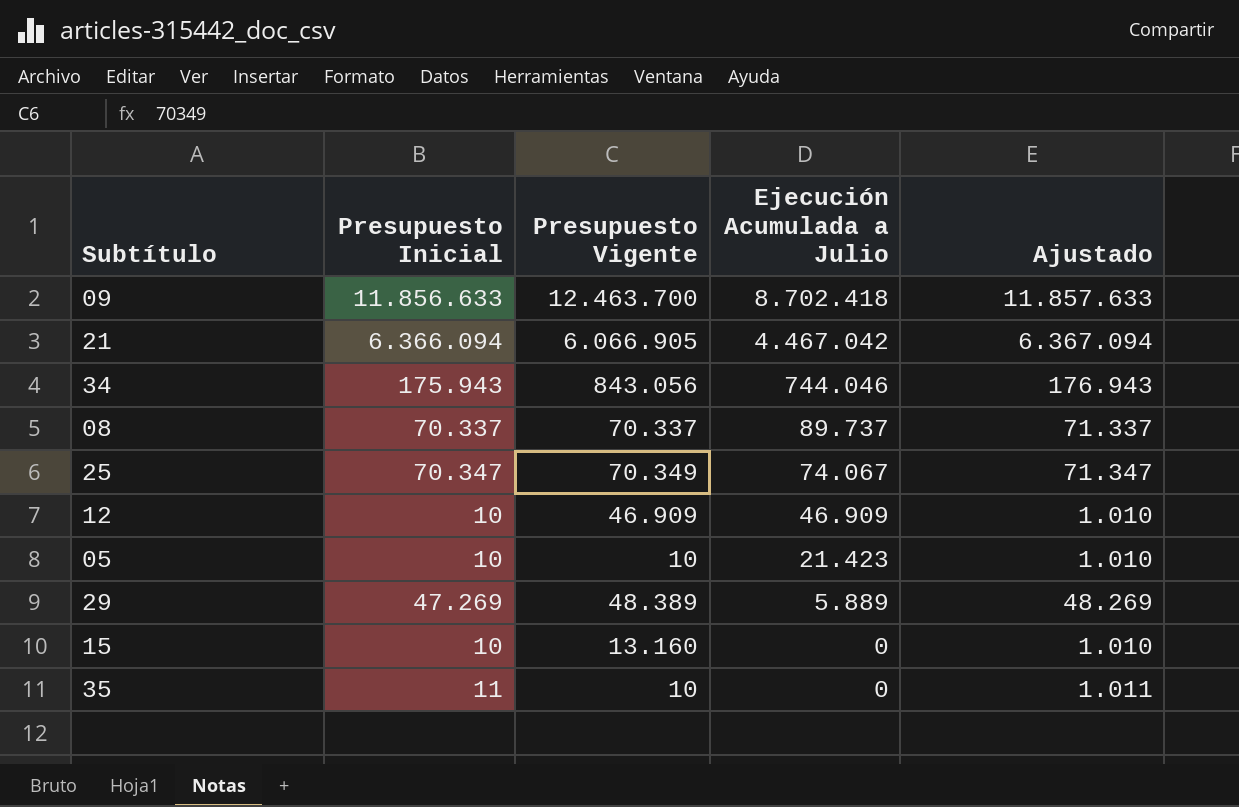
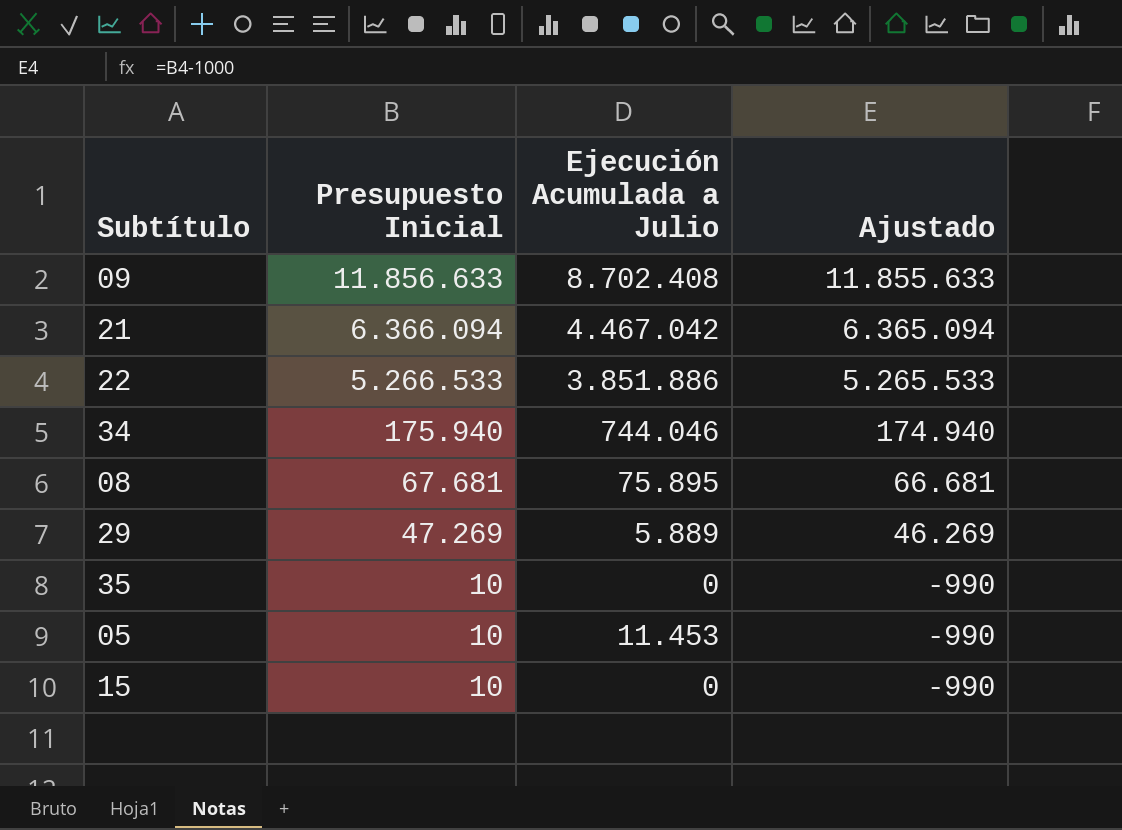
row order: Ejecución Acumulada a Julio descending -> Presupuesto Inicial descending
column Presupuesto Vigente | position: 3 -> none
column Ajustado | formula: [Presupuesto Inicial] + 1000 -> [Presupuesto Inicial] - 1000
row 25: 70.347 | 70.349 | 74.067 | 71.347 -> none
row 12: 10 | 46.909 | 46.909 | 1.010 -> none
09 | Ejecución Acumulada a Julio: 8.702.418 -> 8.702.408
row 22: none -> 5.266.533 | 3.851.886 | 5.265.533
34 | Presupuesto Inicial: 175.943 -> 175.940
08 | Presupuesto Inicial: 70.337 -> 67.681
08 | Ejecución Acumulada a Julio: 89.737 -> 75.895
35 | Presupuesto Inicial: 11 -> 10
05 | Ejecución Acumulada a Julio: 21.423 -> 11.453

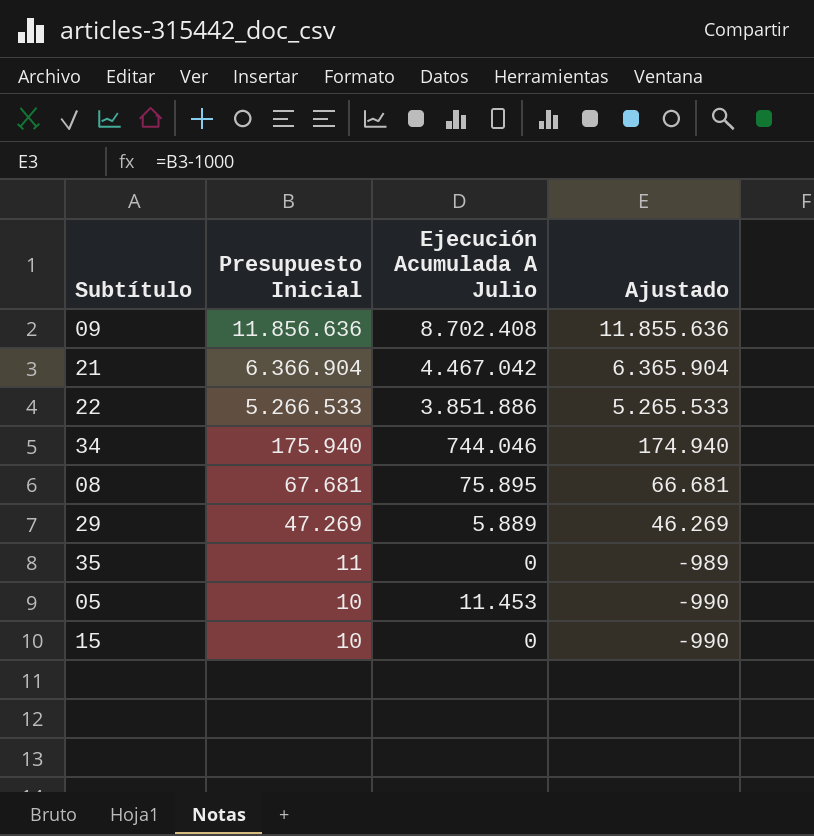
column name: Ejecución Acumulada a Julio -> Ejecución Acumulada A Julio
09 | Presupuesto Inicial: 11.856.633 -> 11.856.636
09 | Ajustado: 11.855.633 -> 11.855.636
21 | Presupuesto Inicial: 6.366.094 -> 6.366.904
21 | Ajustado: 6.365.094 -> 6.365.904
35 | Presupuesto Inicial: 10 -> 11
35 | Ajustado: -990 -> -989

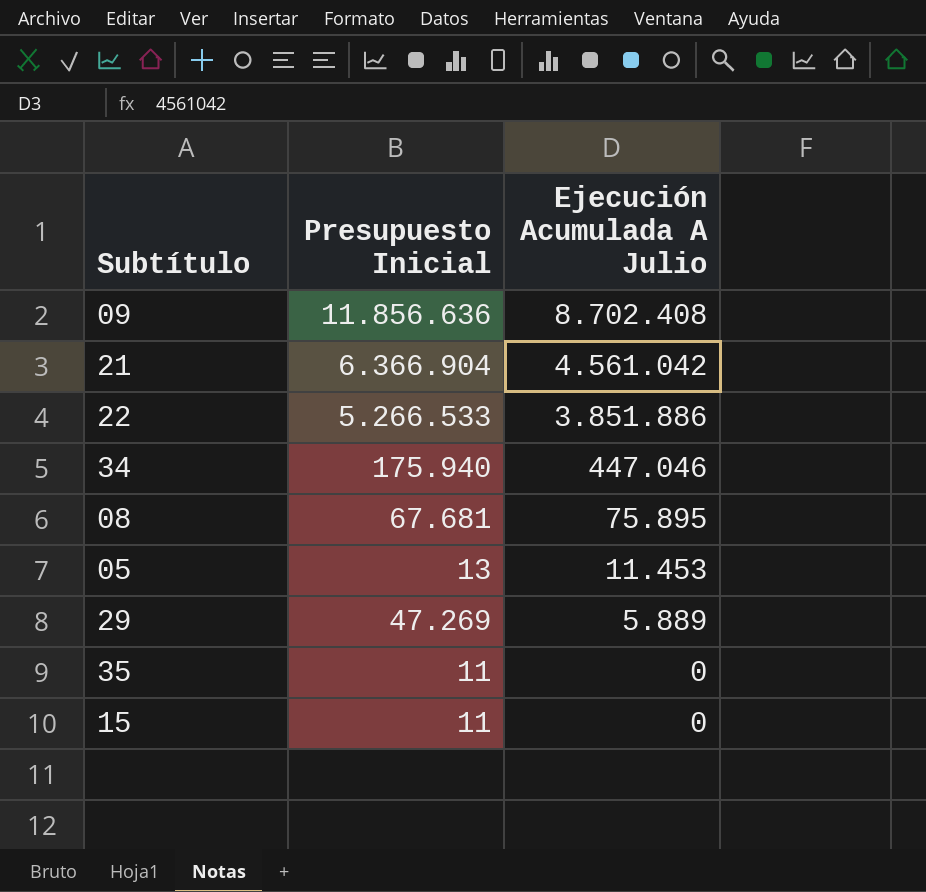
row order: Presupuesto Inicial descending -> Ejecución Acumulada A Julio descending
column Ajustado | formula: [Presupuesto Inicial] - 1000 -> none
21 | Ejecución Acumulada A Julio: 4.467.042 -> 4.561.042
34 | Ejecución Acumulada A Julio: 744.046 -> 447.046
05 | Presupuesto Inicial: 10 -> 13
15 | Presupuesto Inicial: 10 -> 11

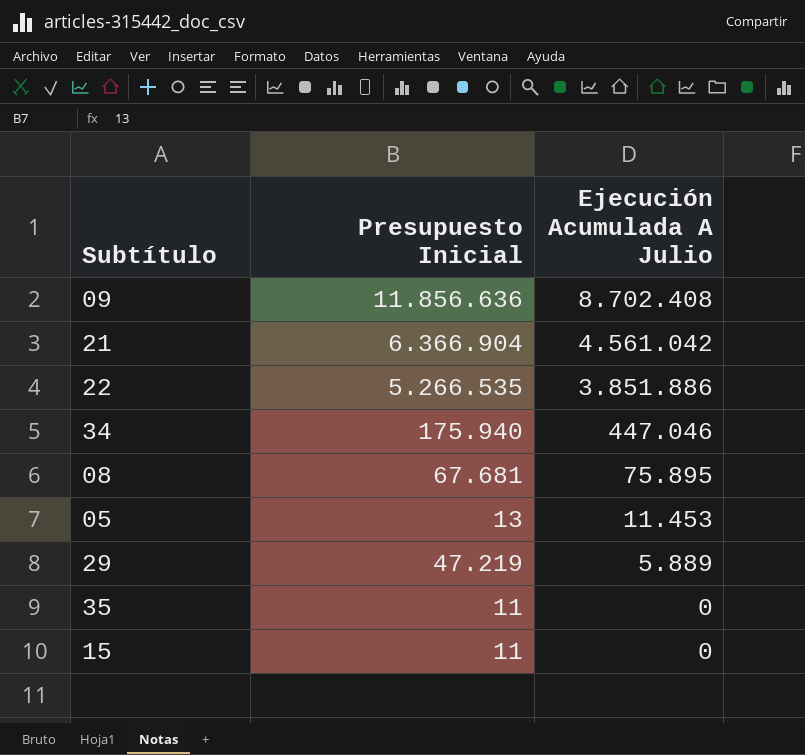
22 | Presupuesto Inicial: 5.266.533 -> 5.266.535
29 | Presupuesto Inicial: 47.269 -> 47.219

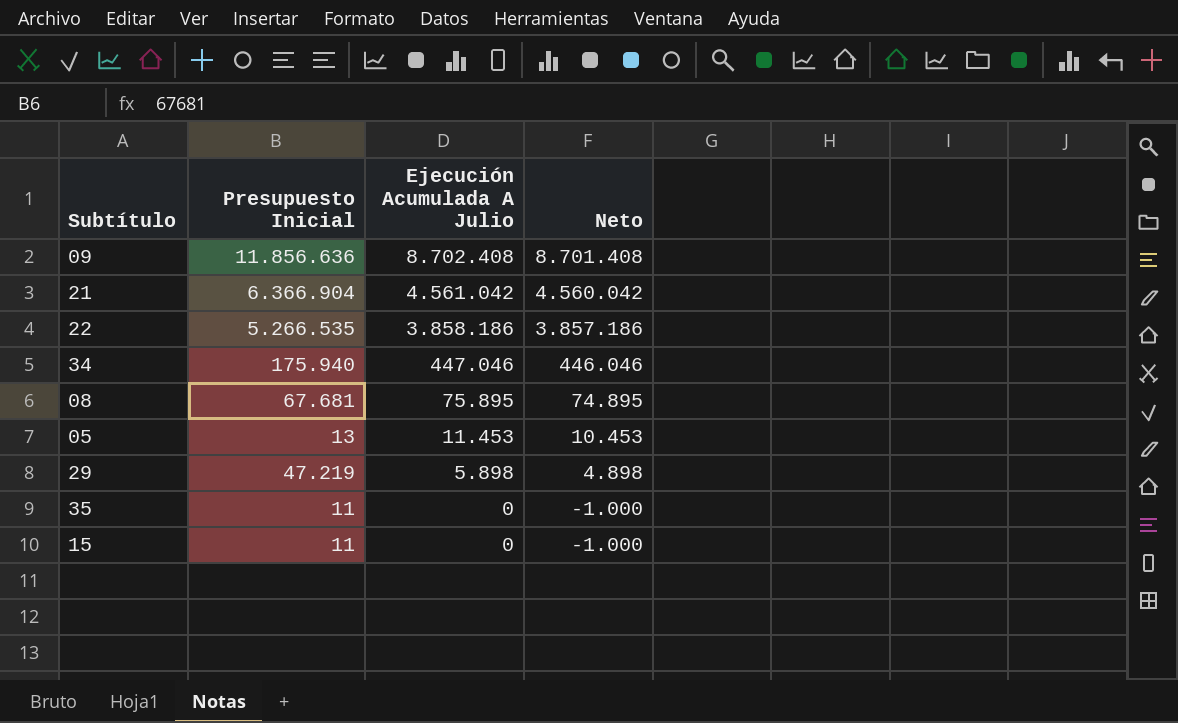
column Neto | formula: none -> [Ejecución Acumulada A Julio] - 1000
22 | Ejecución Acumulada A Julio: 3.851.886 -> 3.858.186
29 | Ejecución Acumulada A Julio: 5.889 -> 5.898

